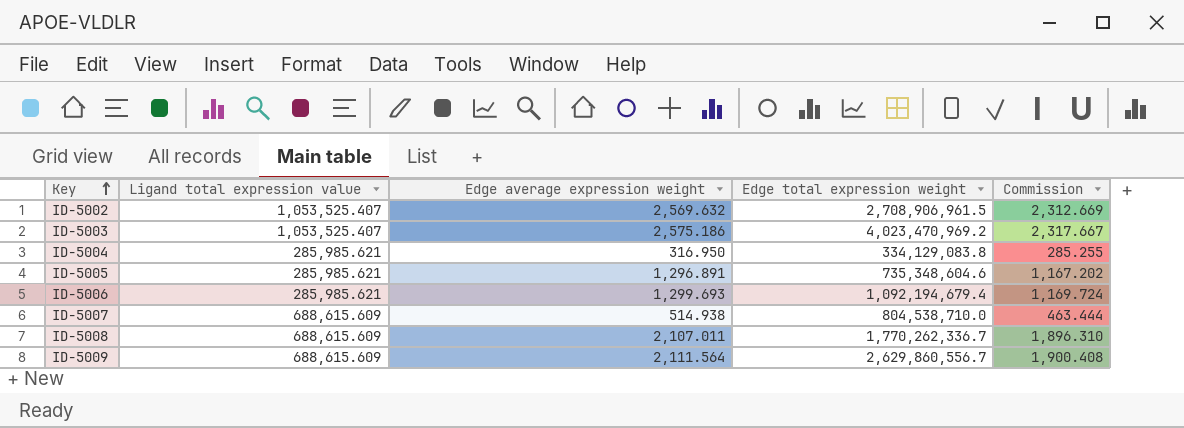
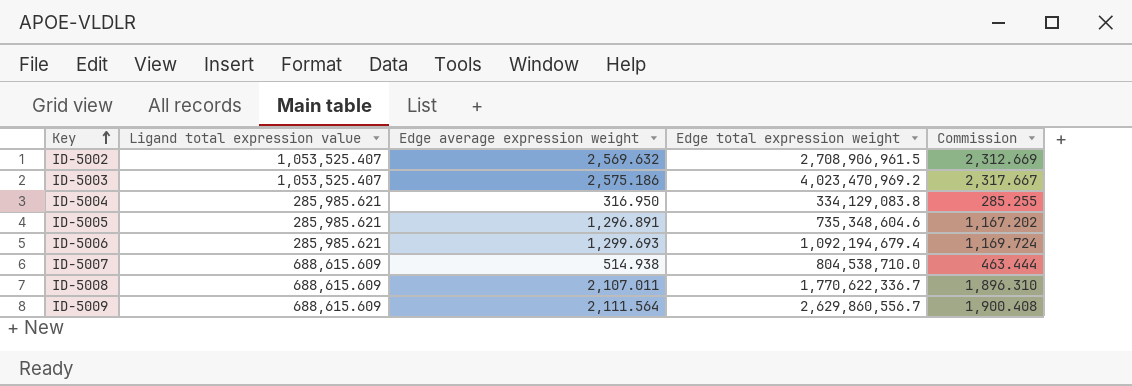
ID-5008 | Edge total expression weight: 1,770,262,336.7 -> 1,770,622,336.7

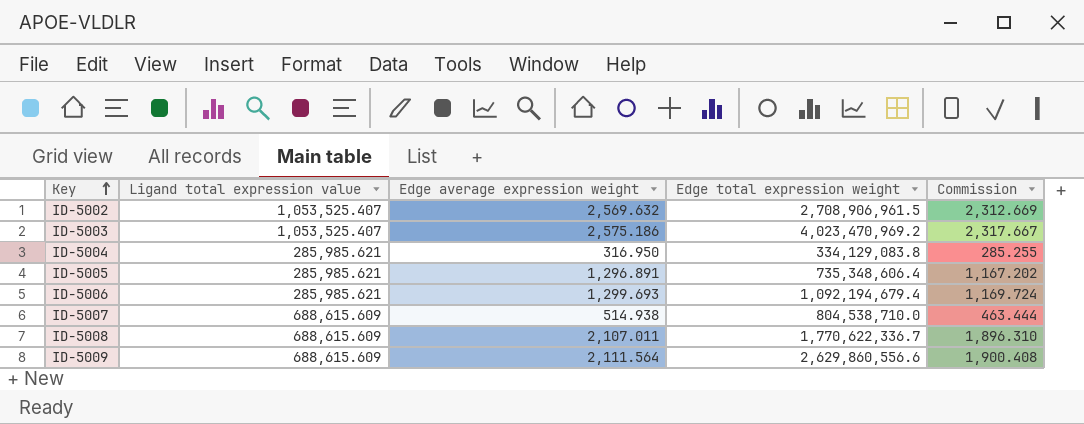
ID-5005 | Edge total expression weight: 735,348,604.6 -> 735,348,606.4
ID-5009 | Edge total expression weight: 2,629,860,556.7 -> 2,629,860,556.6

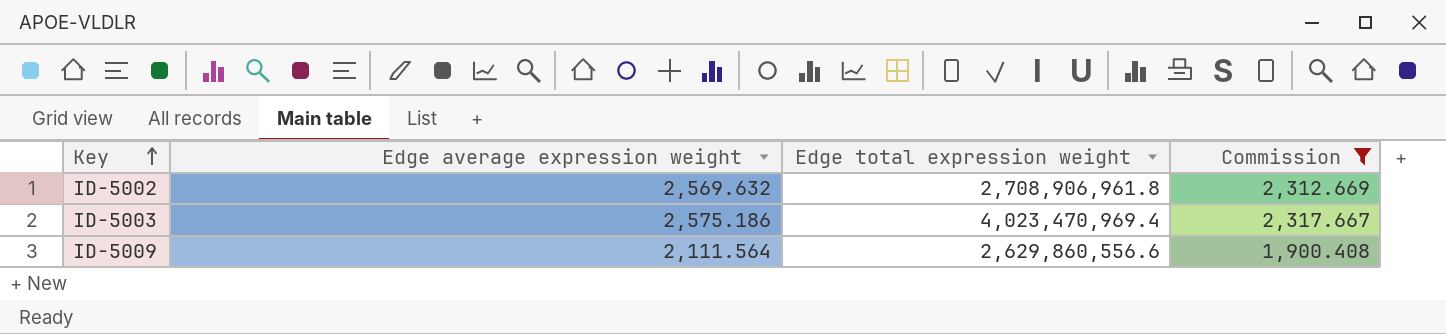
filter: none -> Commission >= 1,900.408
column Ligand total expression value | position: 2 -> none
ID-5002 | Edge total expression weight: 2,708,906,961.5 -> 2,708,906,961.8
ID-5003 | Edge total expression weight: 4,023,470,969.2 -> 4,023,470,969.4

